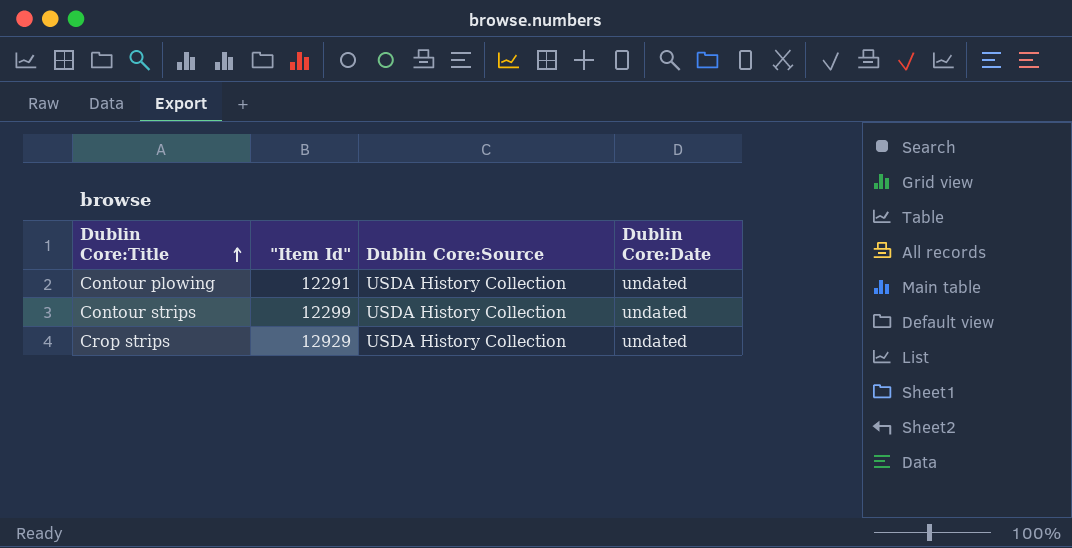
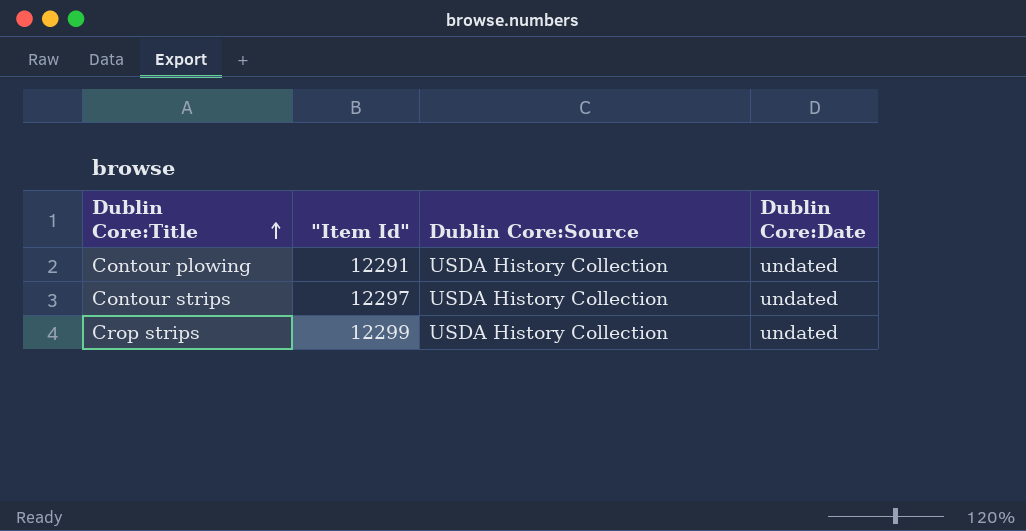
Contour strips | "Item Id": 12299 -> 12297
Crop strips | "Item Id": 12929 -> 12299

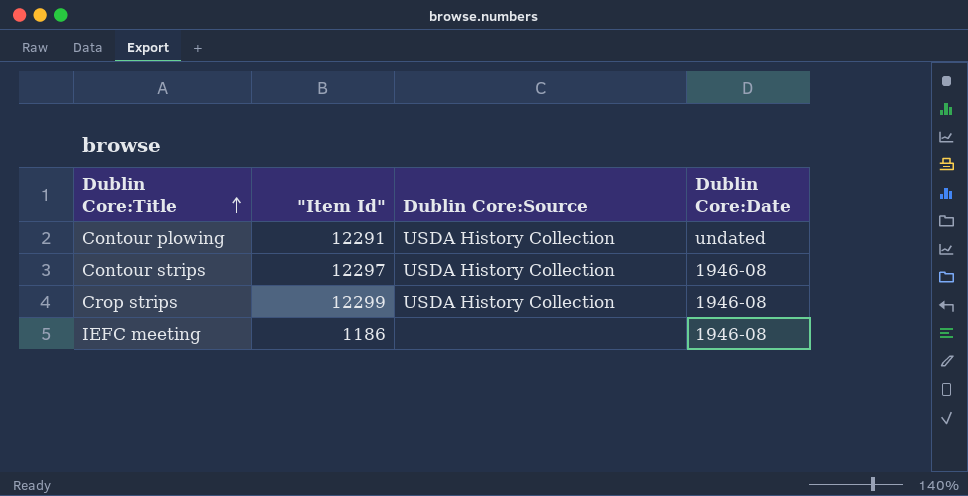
Contour strips | Dublin Core:Date: undated -> 1946-08
Crop strips | Dublin Core:Date: undated -> 1946-08
row IEFC meeting: none -> 1186 | none | 1946-08

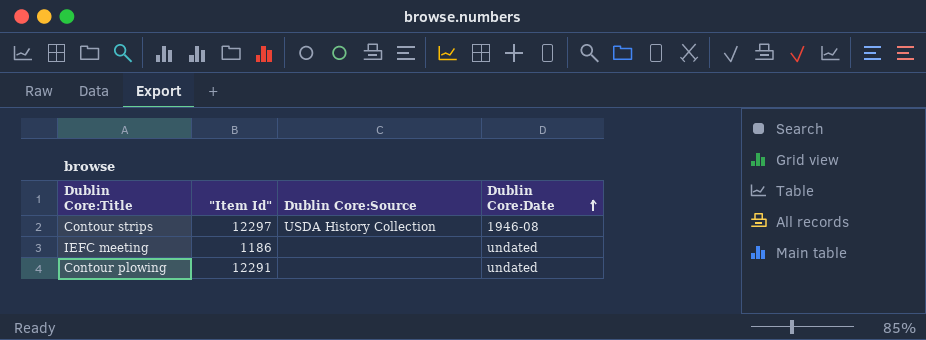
row order: Dublin Core:Title ascending -> Dublin Core:Date ascending
row Crop strips: 12299 | USDA History Collection | 1946-08 -> none
IEFC meeting | Dublin Core:Date: 1946-08 -> undated
Contour plowing | Dublin Core:Source: USDA History Collection -> none

